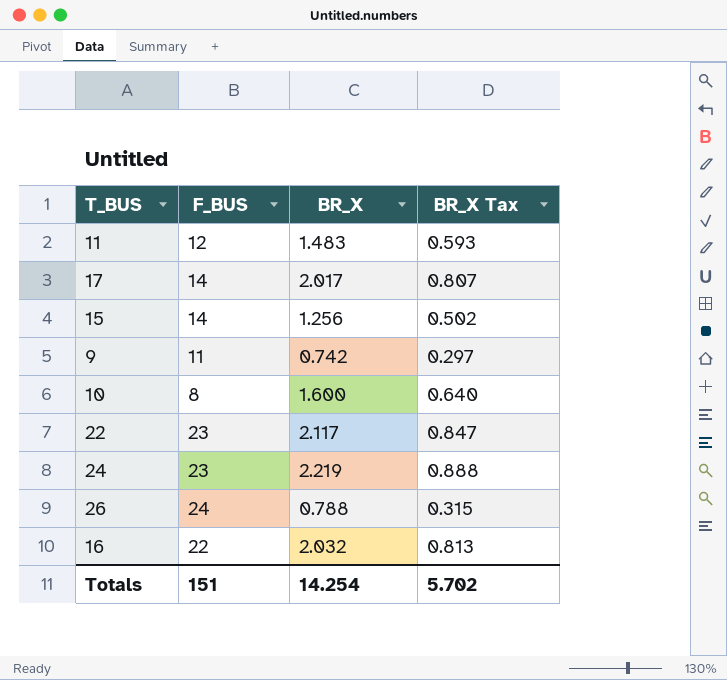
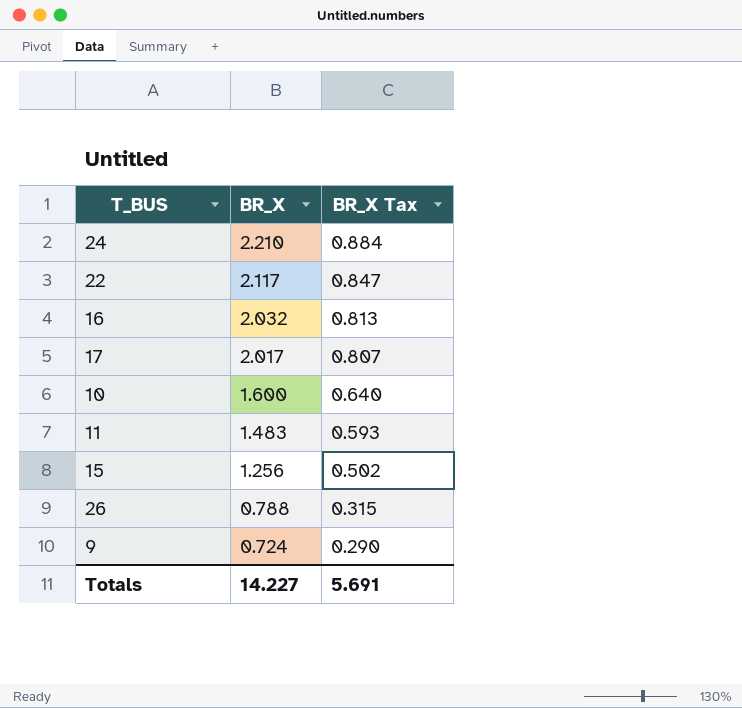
row order: none -> BR_X descending
column F_BUS | position: 2 -> none
24 | BR_X: 2.219 -> 2.210
24 | BR_X Tax: 0.888 -> 0.884
9 | BR_X: 0.742 -> 0.724
9 | BR_X Tax: 0.297 -> 0.290
Totals | BR_X: 14.254 -> 14.227
Totals | BR_X Tax: 5.702 -> 5.691

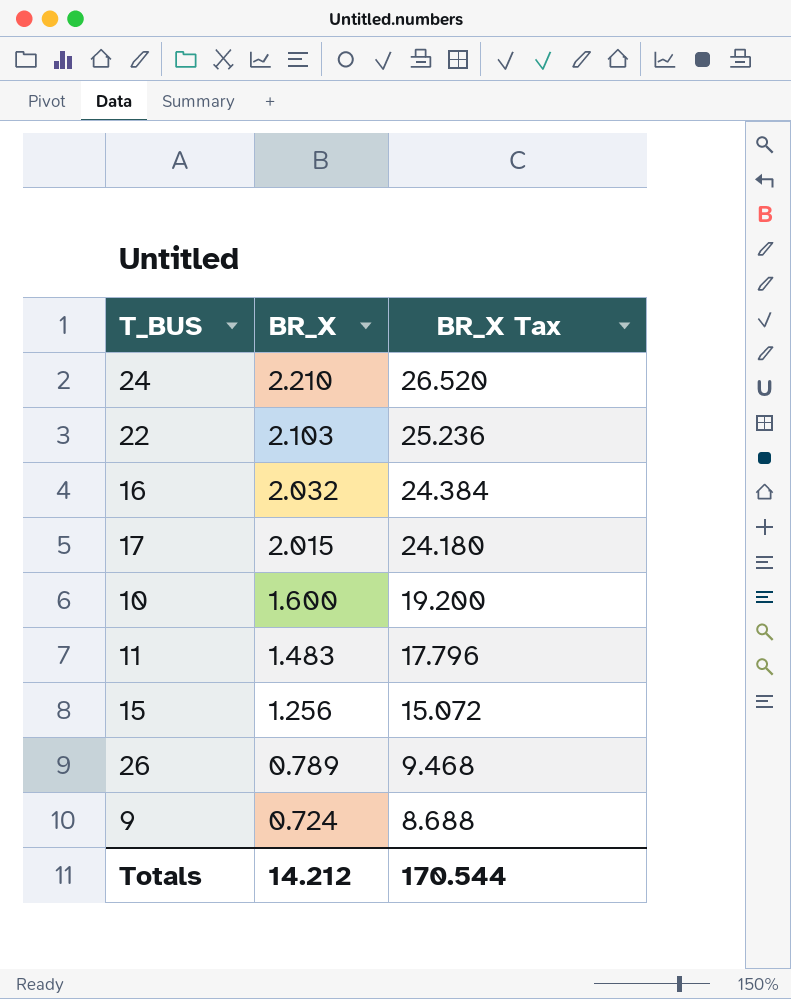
column BR_X Tax | formula: [BR_X] * 0.4 -> [BR_X] * 12
22 | BR_X: 2.117 -> 2.103
17 | BR_X: 2.017 -> 2.015
26 | BR_X: 0.788 -> 0.789
Totals | BR_X: 14.227 -> 14.212
Totals | BR_X Tax: 5.691 -> 170.544

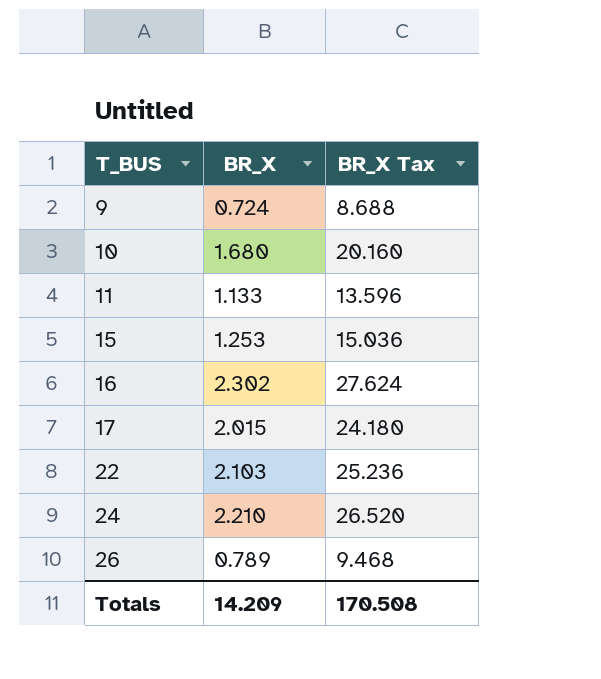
row order: BR_X descending -> T_BUS ascending
10 | BR_X: 1.600 -> 1.680
10 | BR_X Tax: 19.200 -> 20.160
11 | BR_X: 1.483 -> 1.133
11 | BR_X Tax: 17.796 -> 13.596
15 | BR_X: 1.256 -> 1.253
15 | BR_X Tax: 15.072 -> 15.036
16 | BR_X: 2.032 -> 2.302
16 | BR_X Tax: 24.384 -> 27.624
Totals | BR_X: 14.212 -> 14.209
Totals | BR_X Tax: 170.544 -> 170.508

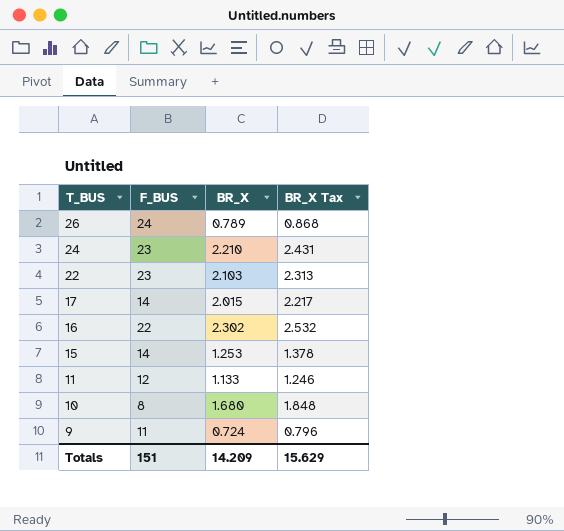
row order: T_BUS ascending -> T_BUS descending
column F_BUS | position: none -> 2
column BR_X Tax | formula: [BR_X] * 12 -> [BR_X] * 1.1
Totals | BR_X Tax: 170.508 -> 15.629

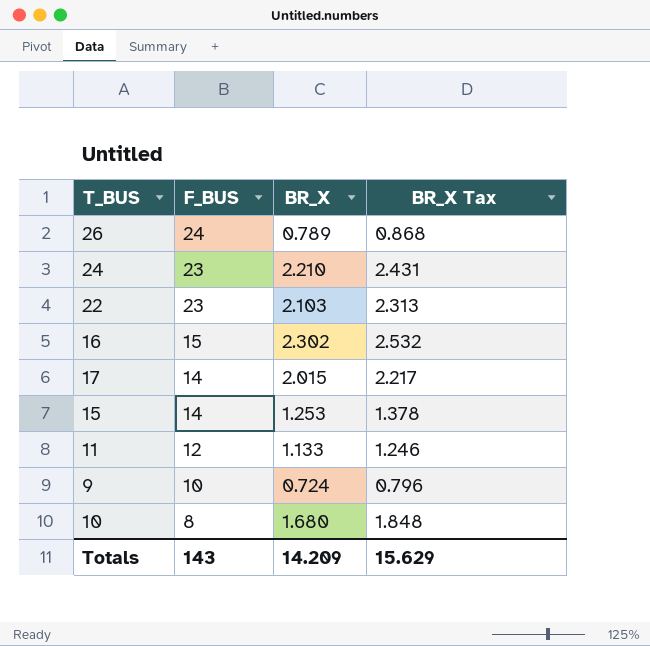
row order: T_BUS descending -> F_BUS descending
16 | F_BUS: 22 -> 15
9 | F_BUS: 11 -> 10
Totals | F_BUS: 151 -> 143

